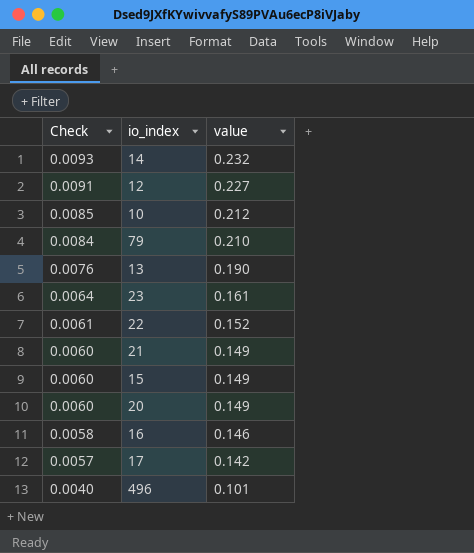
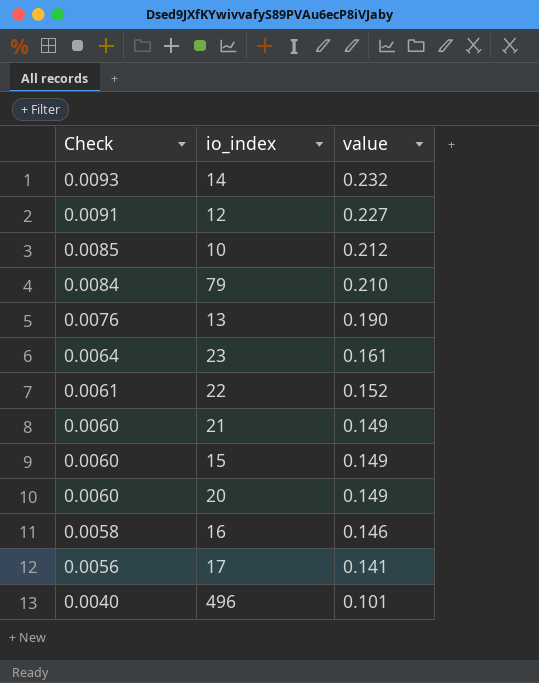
17 | Check: 0.0057 -> 0.0056
17 | value: 0.142 -> 0.141

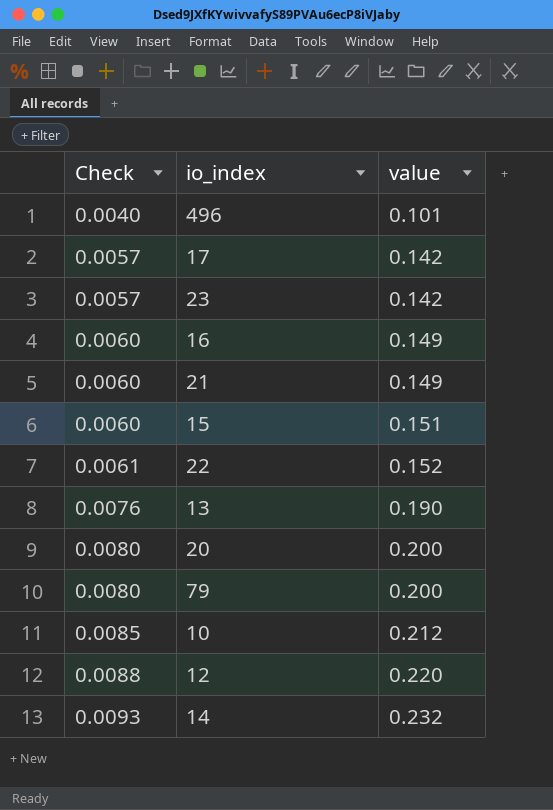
row order: Check descending -> Check ascending
17 | Check: 0.0056 -> 0.0057
17 | value: 0.141 -> 0.142
23 | Check: 0.0064 -> 0.0057
23 | value: 0.161 -> 0.142
16 | Check: 0.0058 -> 0.0060
16 | value: 0.146 -> 0.149
15 | value: 0.149 -> 0.151
20 | Check: 0.0060 -> 0.0080
20 | value: 0.149 -> 0.200
79 | Check: 0.0084 -> 0.0080
79 | value: 0.210 -> 0.200
12 | Check: 0.0091 -> 0.0088
12 | value: 0.227 -> 0.220

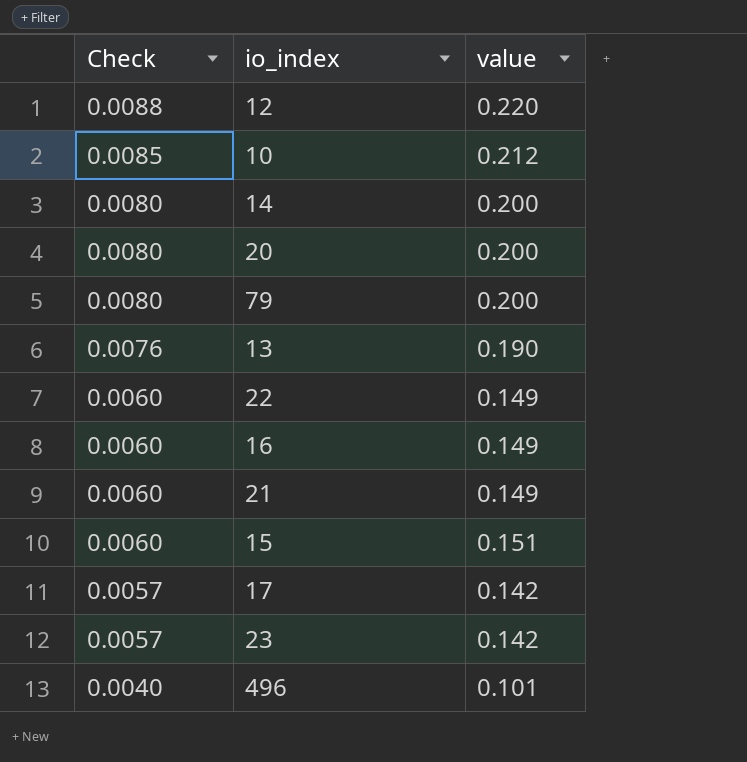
row order: Check ascending -> Check descending
14 | Check: 0.0093 -> 0.0080
14 | value: 0.232 -> 0.200
22 | Check: 0.0061 -> 0.0060
22 | value: 0.152 -> 0.149

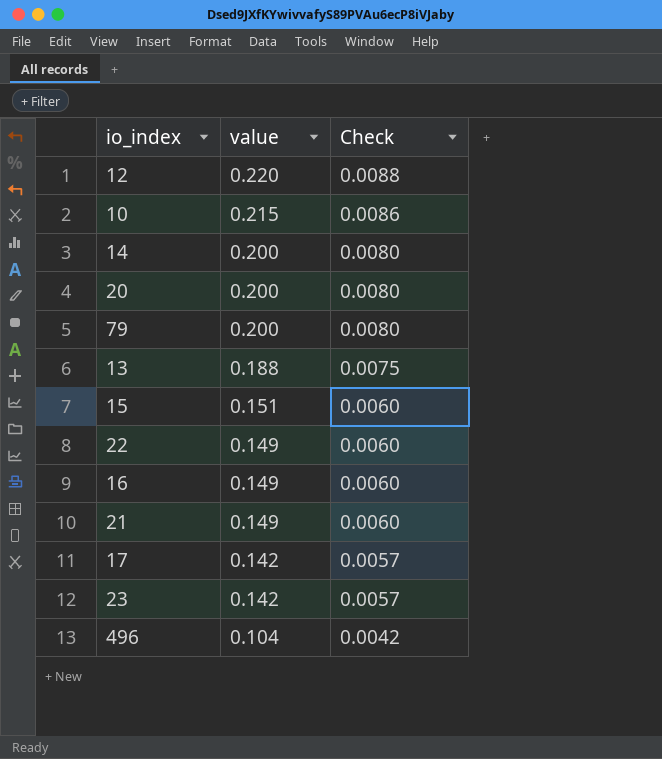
row order: Check descending -> value descending
column Check | position: 1 -> 3
10 | value: 0.212 -> 0.215
10 | Check: 0.0085 -> 0.0086
13 | value: 0.190 -> 0.188
13 | Check: 0.0076 -> 0.0075
496 | value: 0.101 -> 0.104
496 | Check: 0.0040 -> 0.0042

